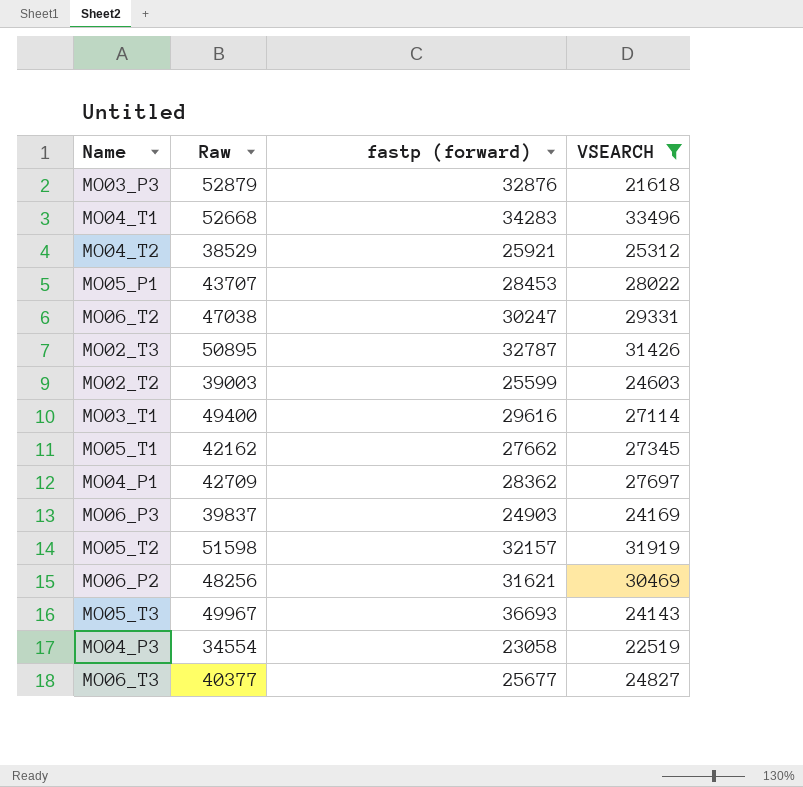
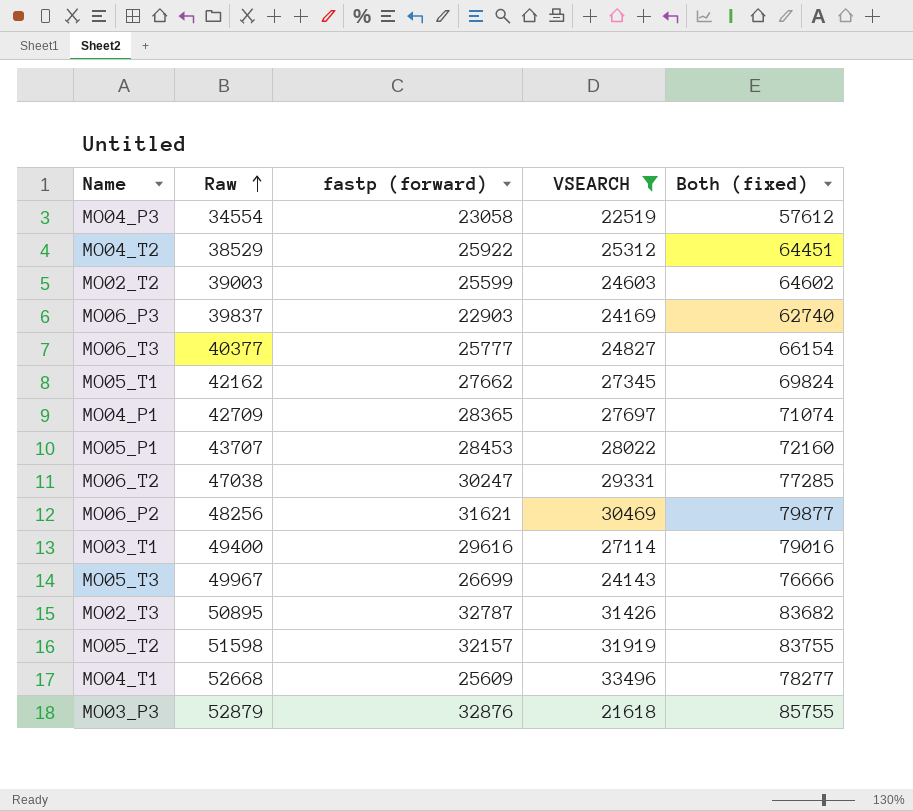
row order: none -> Raw ascending
column Both (fixed) | formula: none -> [Raw] + [fastp (forward)]
MO04_T2 | fastp (forward): 25921 -> 25922
MO06_P3 | fastp (forward): 24903 -> 22903
MO06_T3 | fastp (forward): 25677 -> 25777
MO04_P1 | fastp (forward): 28362 -> 28365
MO05_T3 | fastp (forward): 36693 -> 26699
MO04_T1 | fastp (forward): 34283 -> 25609

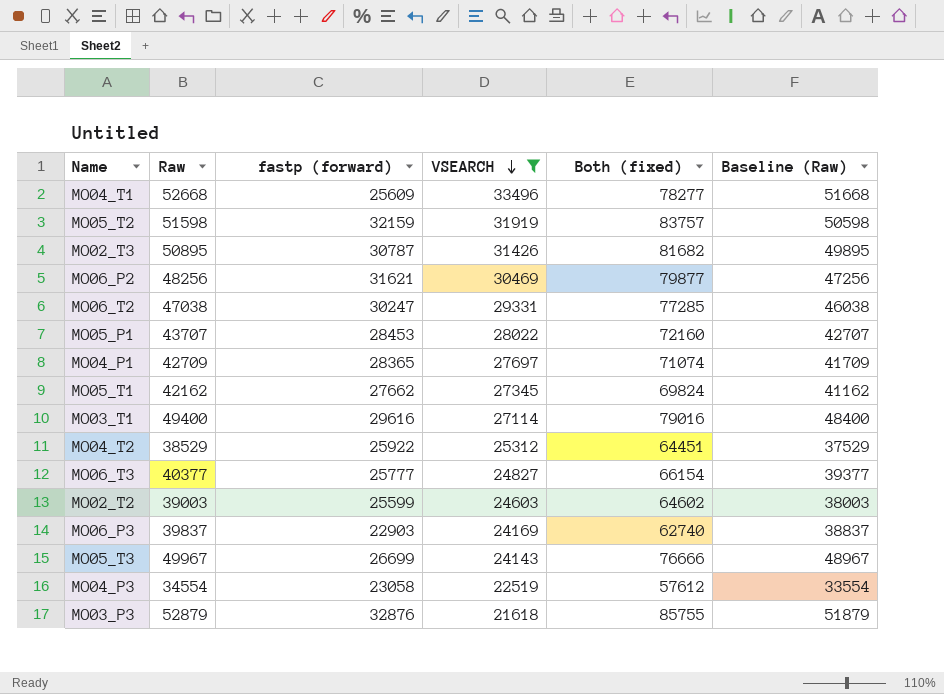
row order: Raw ascending -> VSEARCH descending
column Baseline (Raw) | formula: none -> [Raw] - 1000
MO05_T2 | fastp (forward): 32157 -> 32159
MO05_T2 | Both (fixed): 83755 -> 83757
MO02_T3 | fastp (forward): 32787 -> 30787
MO02_T3 | Both (fixed): 83682 -> 81682

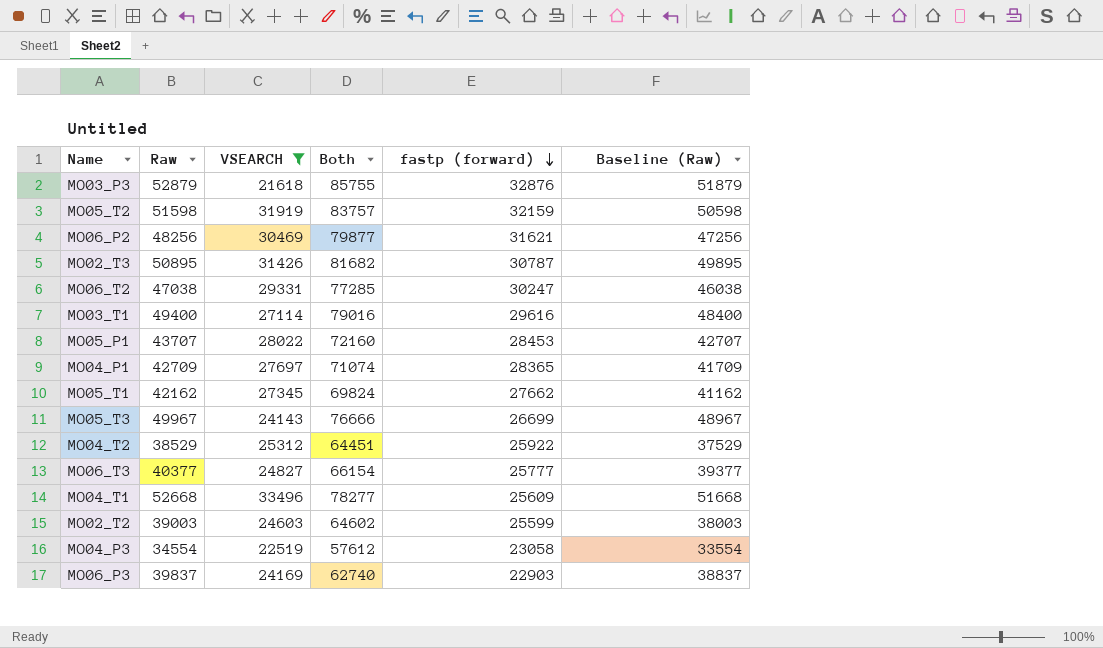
row order: VSEARCH descending -> fastp (forward) descending
column name: Both (fixed) -> Both
column fastp (forward) | position: 3 -> 5

